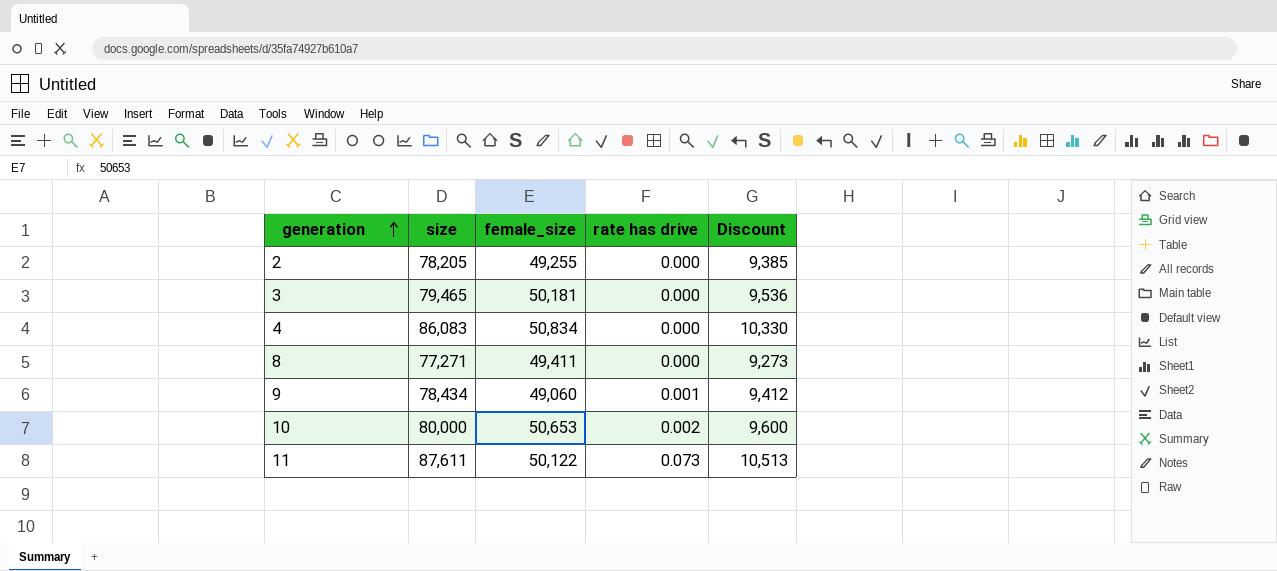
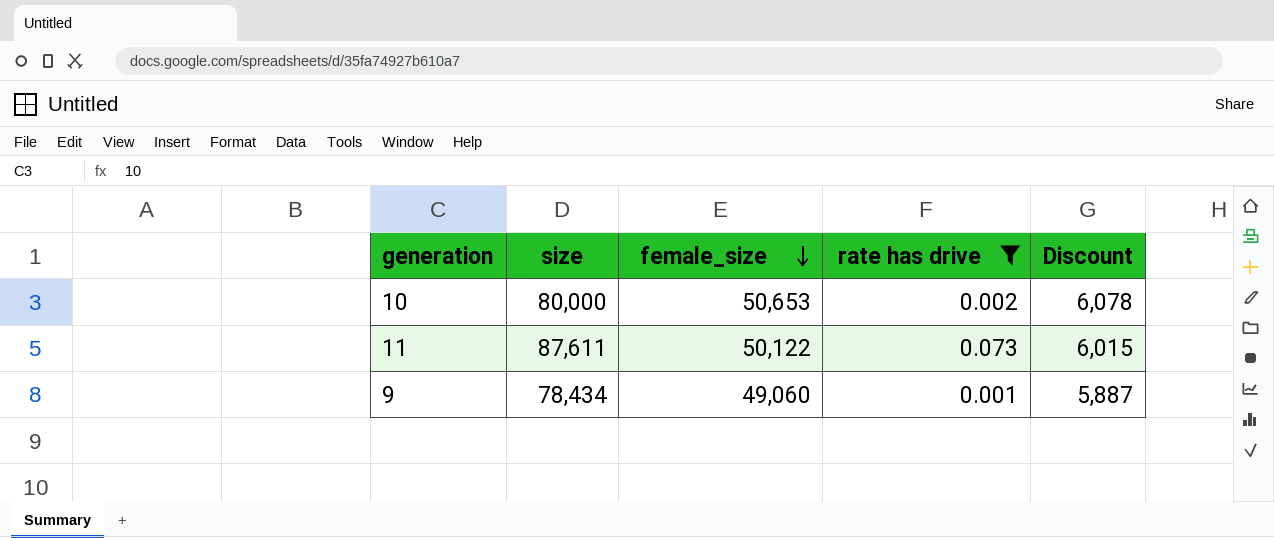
filter: none -> rate has drive != 0.000
row order: generation ascending -> female_size descending
column Discount | formula: [size] * 0.12 -> [female_size] * 0.12

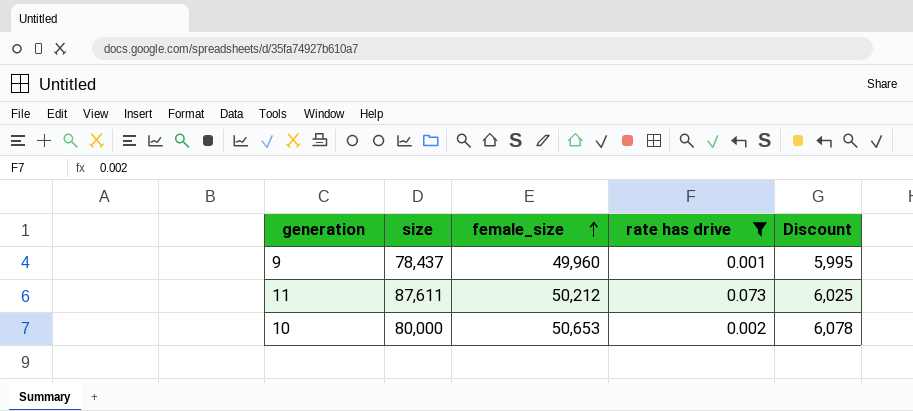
row order: female_size descending -> female_size ascending
9 | size: 78,434 -> 78,437
9 | female_size: 49,060 -> 49,960
9 | Discount: 5,887 -> 5,995
11 | female_size: 50,122 -> 50,212
11 | Discount: 6,015 -> 6,025

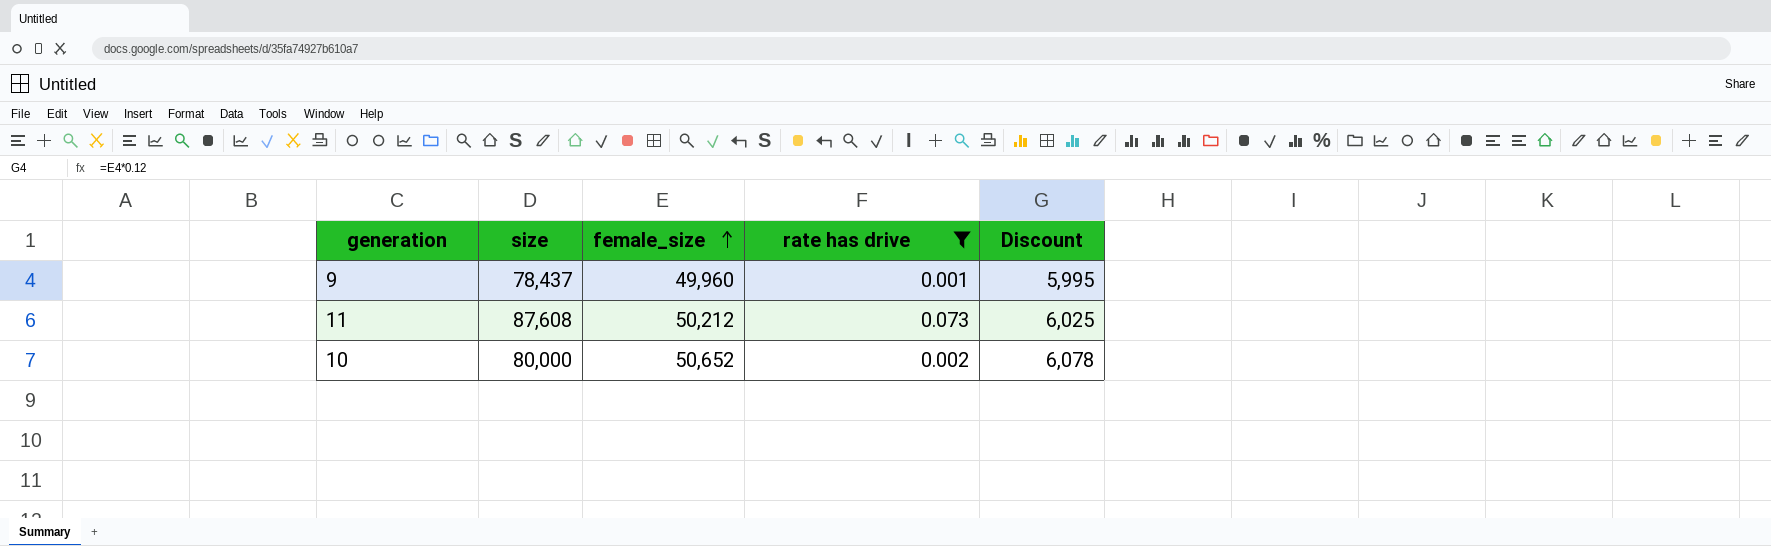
11 | size: 87,611 -> 87,608
10 | female_size: 50,653 -> 50,652

